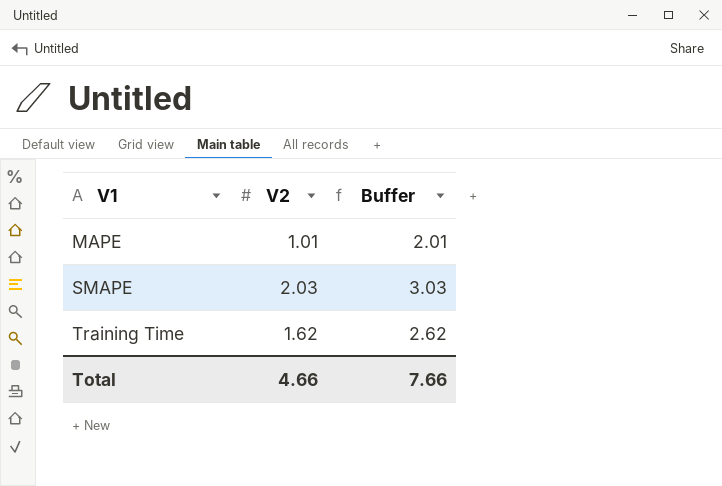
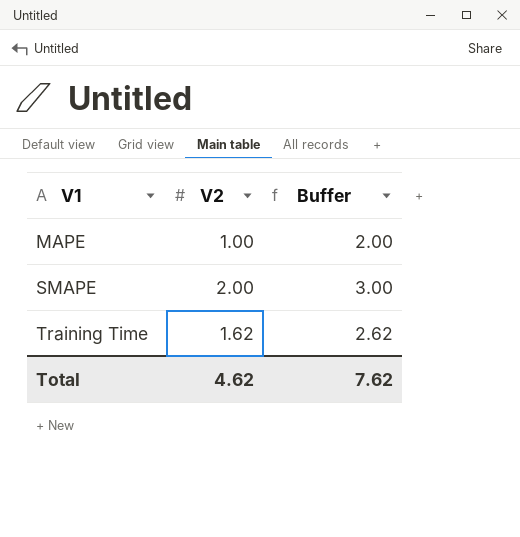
MAPE | V2: 1.01 -> 1.00
MAPE | Buffer: 2.01 -> 2.00
SMAPE | V2: 2.03 -> 2.00
SMAPE | Buffer: 3.03 -> 3.00
Total | V2: 4.66 -> 4.62
Total | Buffer: 7.66 -> 7.62

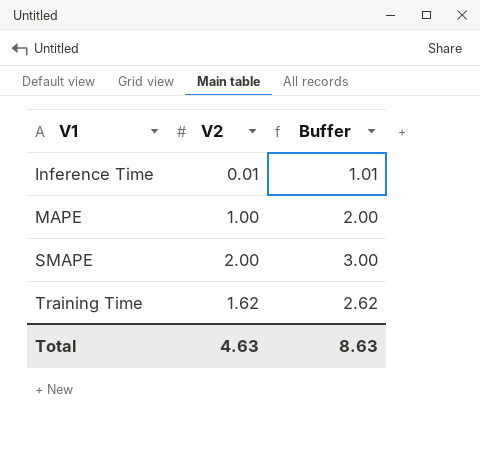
row Inference Time: none -> 0.01 | 1.01
Total | V2: 4.62 -> 4.63
Total | Buffer: 7.62 -> 8.63

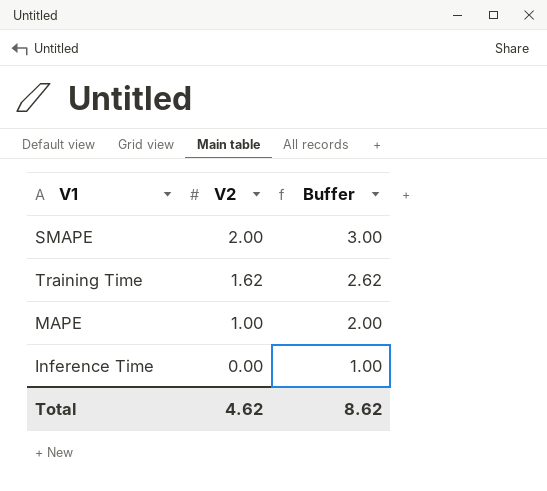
row order: V1 ascending -> V2 descending
Inference Time | V2: 0.01 -> 0.00
Inference Time | Buffer: 1.01 -> 1.00
Total | V2: 4.63 -> 4.62
Total | Buffer: 8.63 -> 8.62

